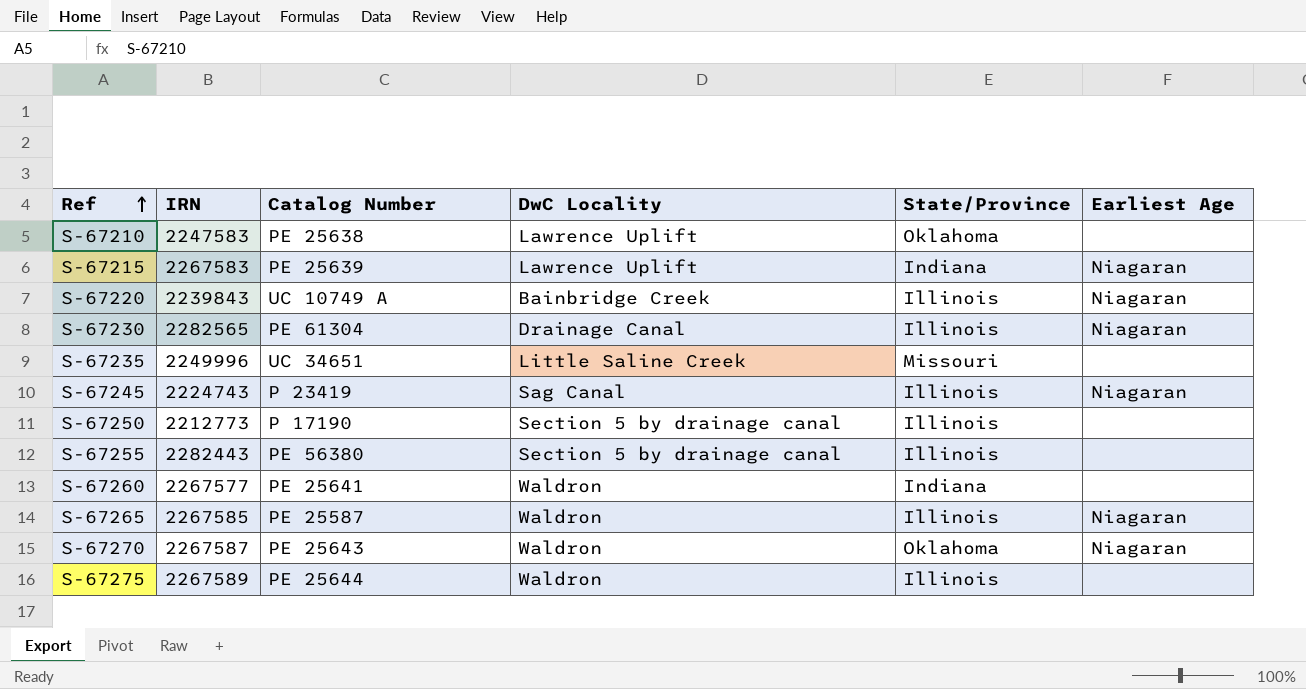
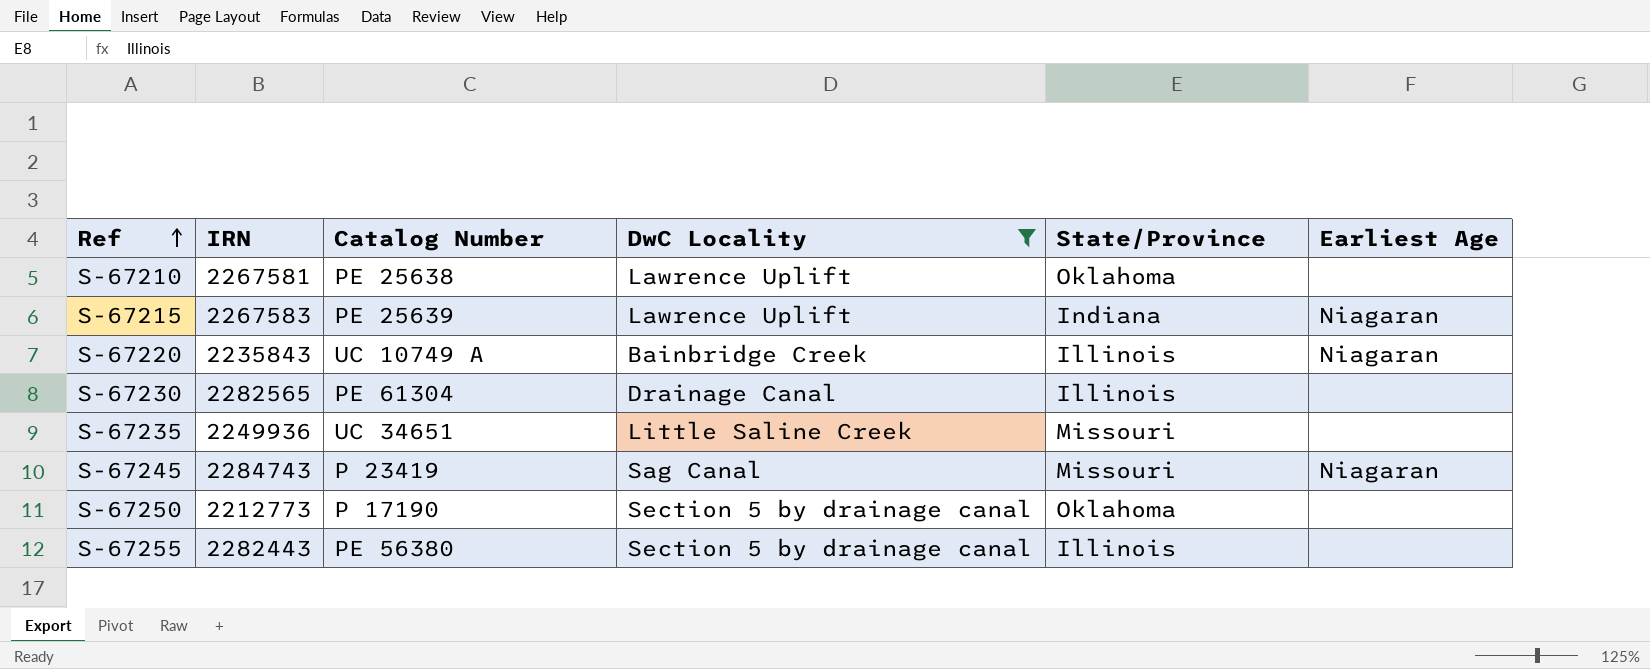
filter: none -> DwC Locality != Waldron
S-67210 | IRN: 2247583 -> 2267581
S-67220 | IRN: 2239843 -> 2235843
S-67230 | Earliest Age: Niagaran -> none
S-67235 | IRN: 2249996 -> 2249936
S-67245 | IRN: 2224743 -> 2284743
S-67245 | State/Province: Illinois -> Missouri
S-67250 | State/Province: Illinois -> Oklahoma

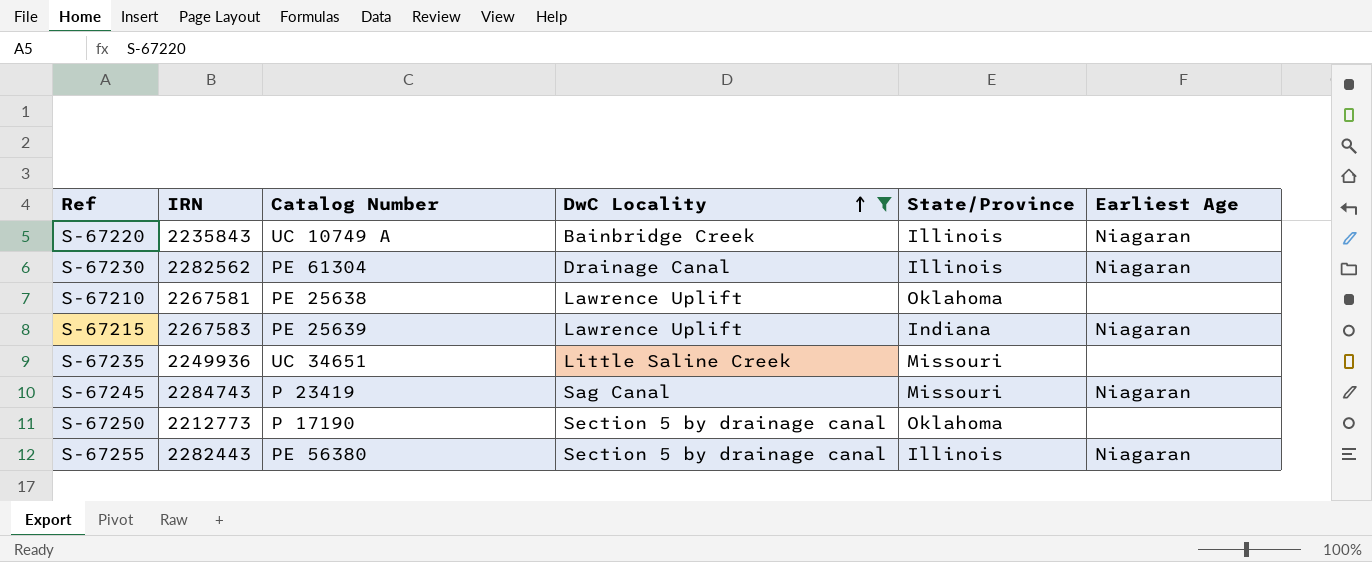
row order: Ref ascending -> DwC Locality ascending
S-67230 | IRN: 2282565 -> 2282562
S-67230 | Earliest Age: none -> Niagaran
S-67255 | Earliest Age: none -> Niagaran

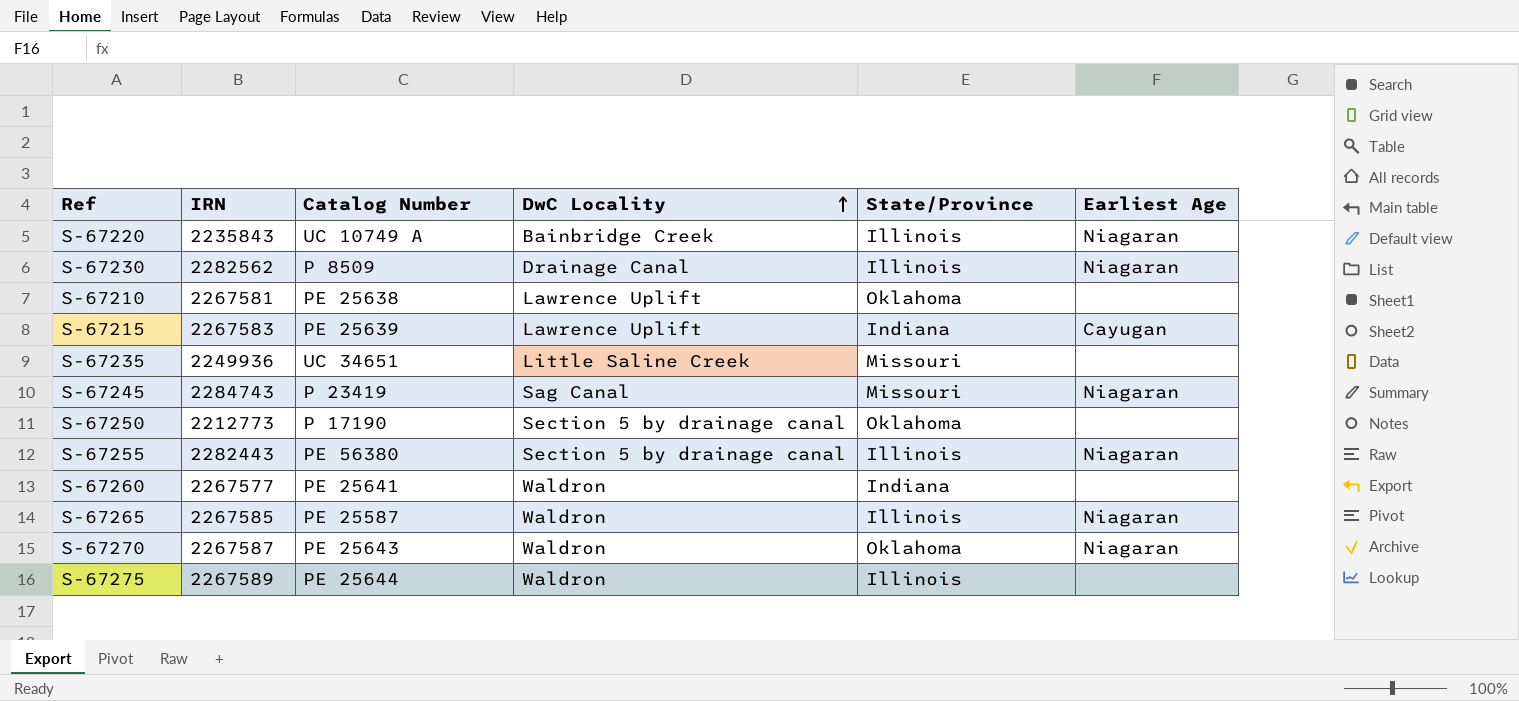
filter: DwC Locality != Waldron -> none
S-67230 | Catalog Number: PE 61304 -> P 8509
S-67215 | Earliest Age: Niagaran -> Cayugan

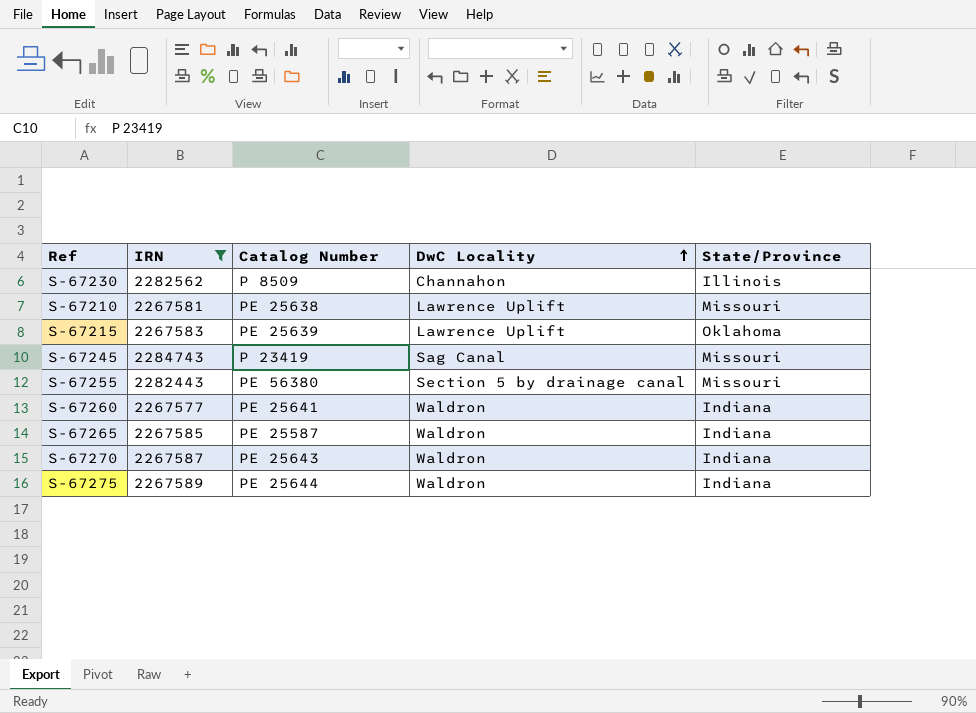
filter: none -> IRN >= 2267577
column Earliest Age | position: 6 -> none
S-67230 | DwC Locality: Drainage Canal -> Channahon
S-67210 | State/Province: Oklahoma -> Missouri
S-67215 | State/Province: Indiana -> Oklahoma
S-67255 | State/Province: Illinois -> Missouri
S-67265 | State/Province: Illinois -> Indiana
S-67270 | State/Province: Oklahoma -> Indiana
S-67275 | State/Province: Illinois -> Indiana

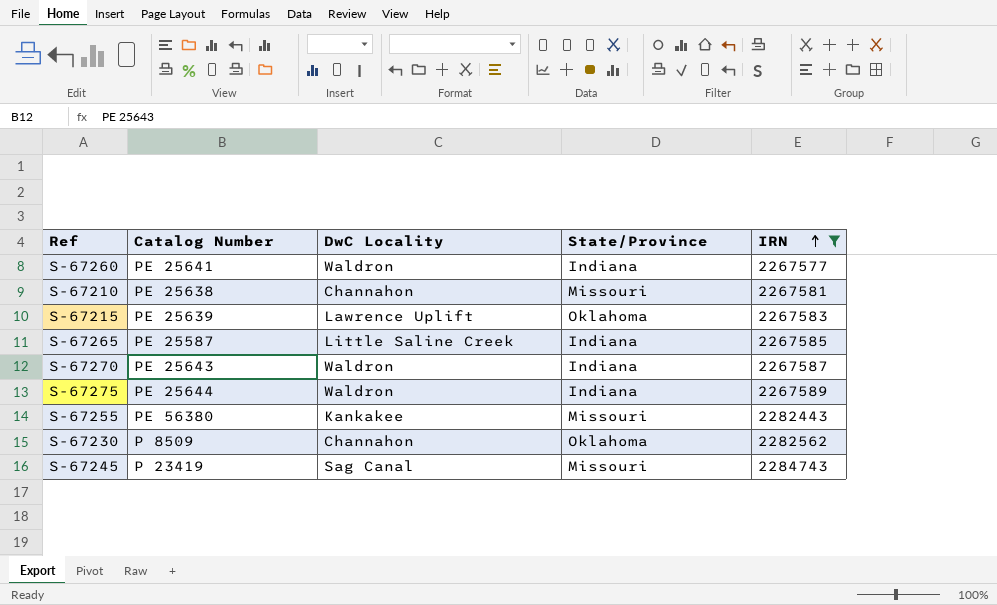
row order: DwC Locality ascending -> IRN ascending
column IRN | position: 2 -> 5
S-67210 | DwC Locality: Lawrence Uplift -> Channahon
S-67265 | DwC Locality: Waldron -> Little Saline Creek
S-67255 | DwC Locality: Section 5 by drainage canal -> Kankakee
S-67230 | State/Province: Illinois -> Oklahoma

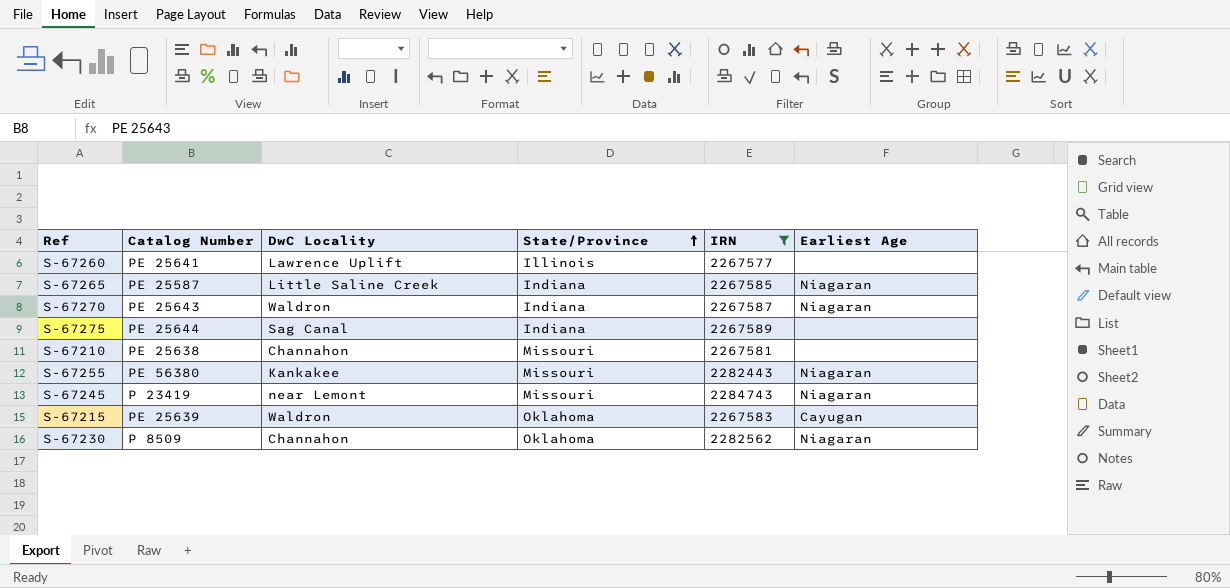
row order: IRN ascending -> State/Province ascending
column Earliest Age | position: none -> 6
S-67260 | DwC Locality: Waldron -> Lawrence Uplift
S-67260 | State/Province: Indiana -> Illinois
S-67275 | DwC Locality: Waldron -> Sag Canal
S-67245 | DwC Locality: Sag Canal -> near Lemont
S-67215 | DwC Locality: Lawrence Uplift -> Waldron

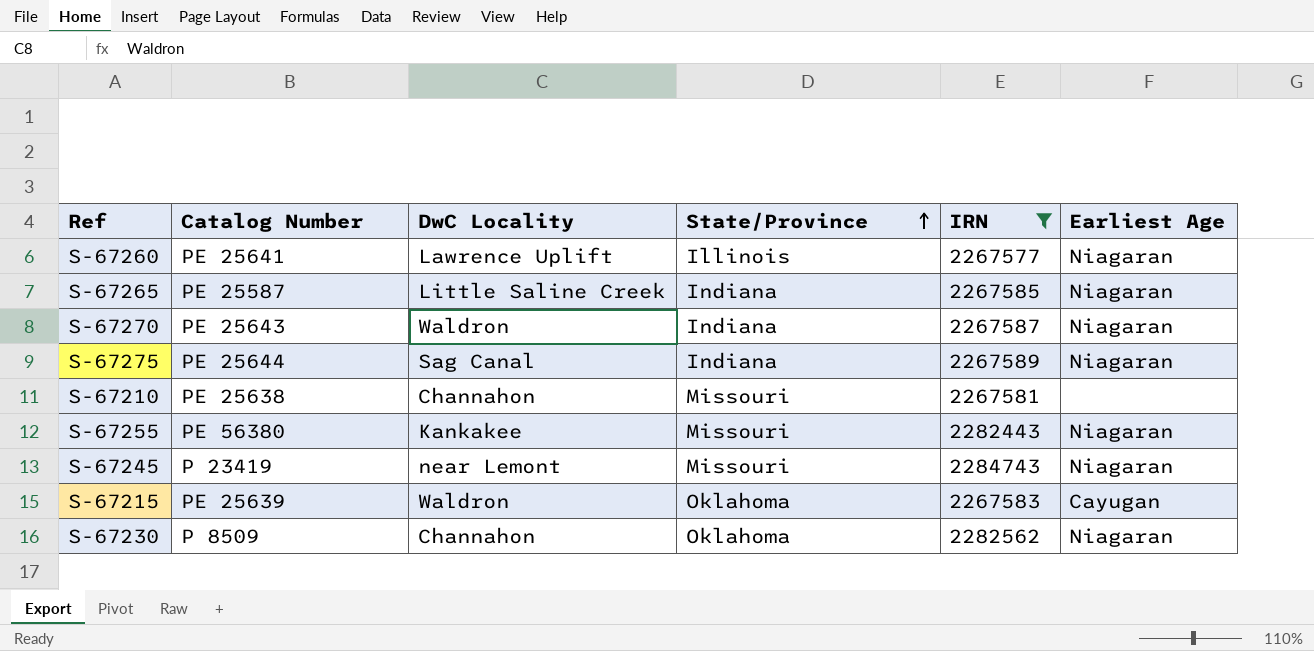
S-67260 | Earliest Age: none -> Niagaran
S-67275 | Earliest Age: none -> Niagaran

